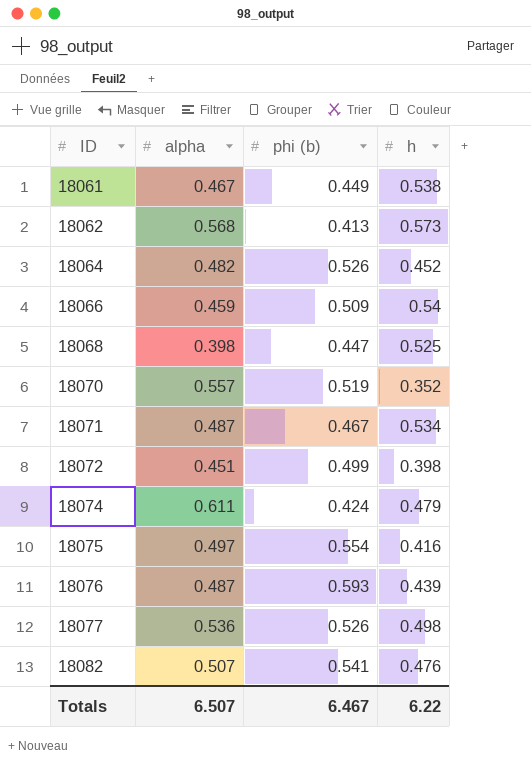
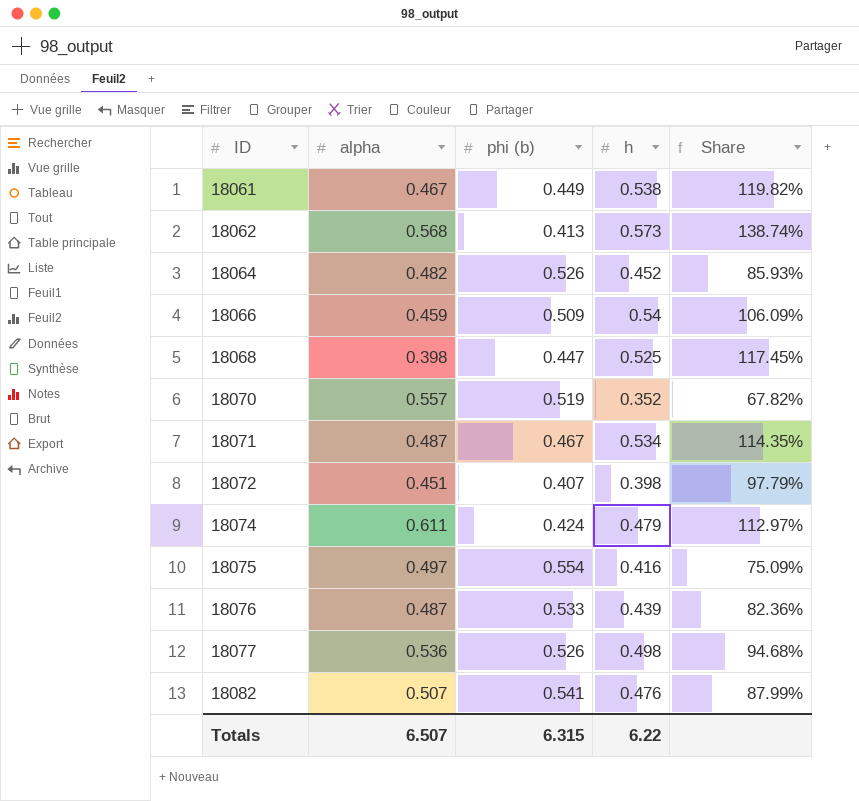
column Share | formula: none -> [h] / [phi (b)]
18072 | phi (b): 0.499 -> 0.407
18076 | phi (b): 0.593 -> 0.533
Totals | phi (b): 6.467 -> 6.315

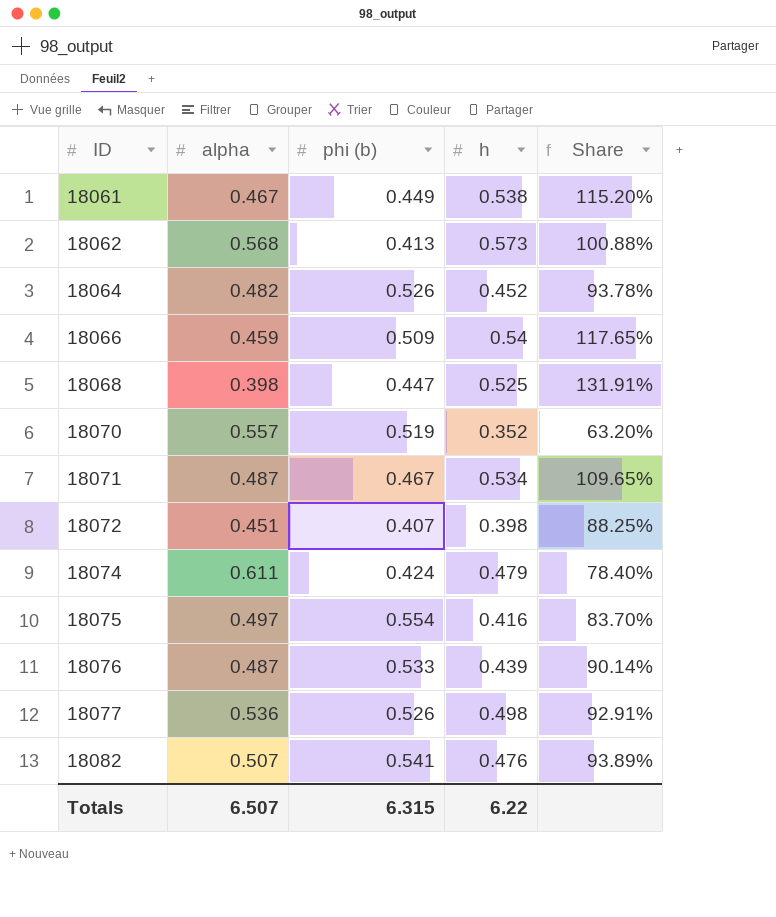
column Share | formula: [h] / [phi (b)] -> [h] / [alpha]

